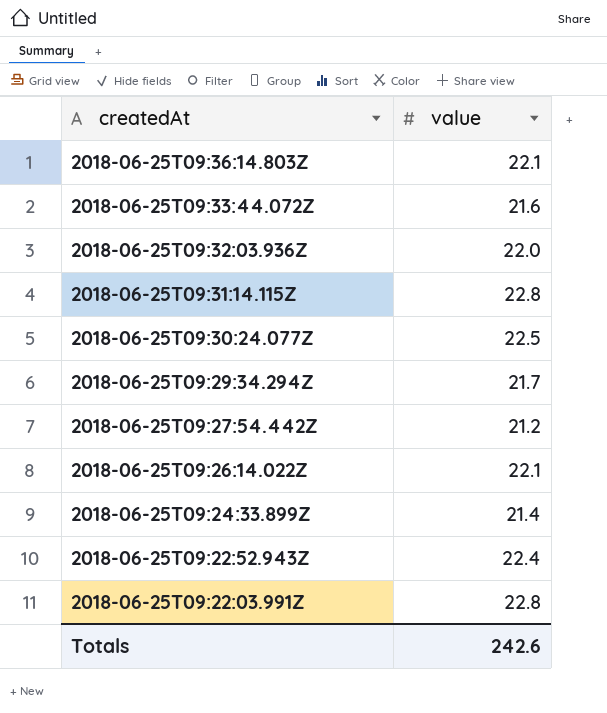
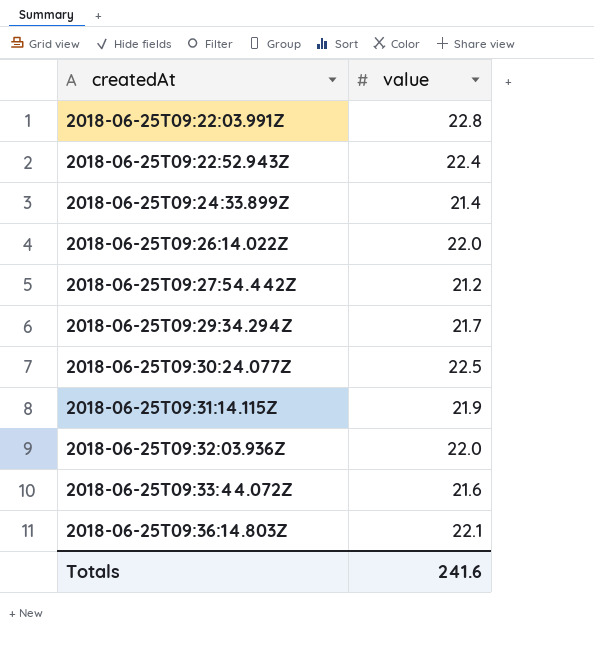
row order: createdAt descending -> createdAt ascending
2018-06-25T09:26:14.022Z | value: 22.1 -> 22.0
2018-06-25T09:31:14.115Z | value: 22.8 -> 21.9
Totals | value: 242.6 -> 241.6

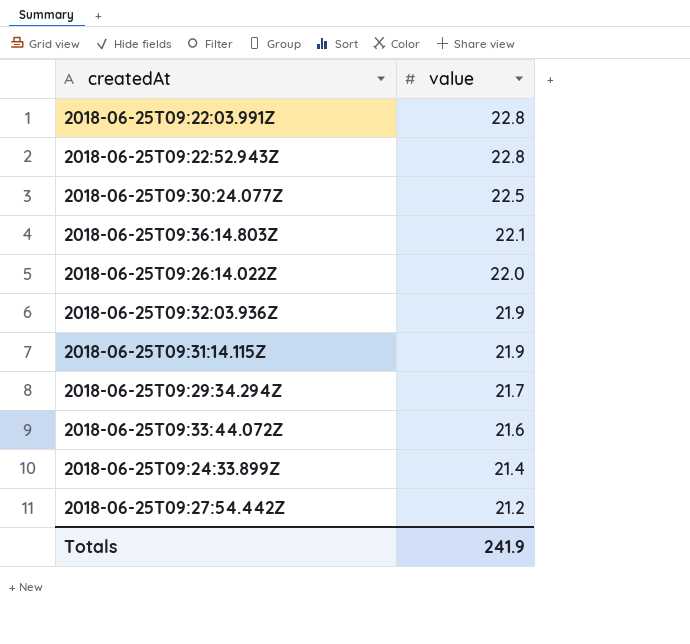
row order: createdAt ascending -> value descending
2018-06-25T09:22:52.943Z | value: 22.4 -> 22.8
2018-06-25T09:32:03.936Z | value: 22.0 -> 21.9
Totals | value: 241.6 -> 241.9

